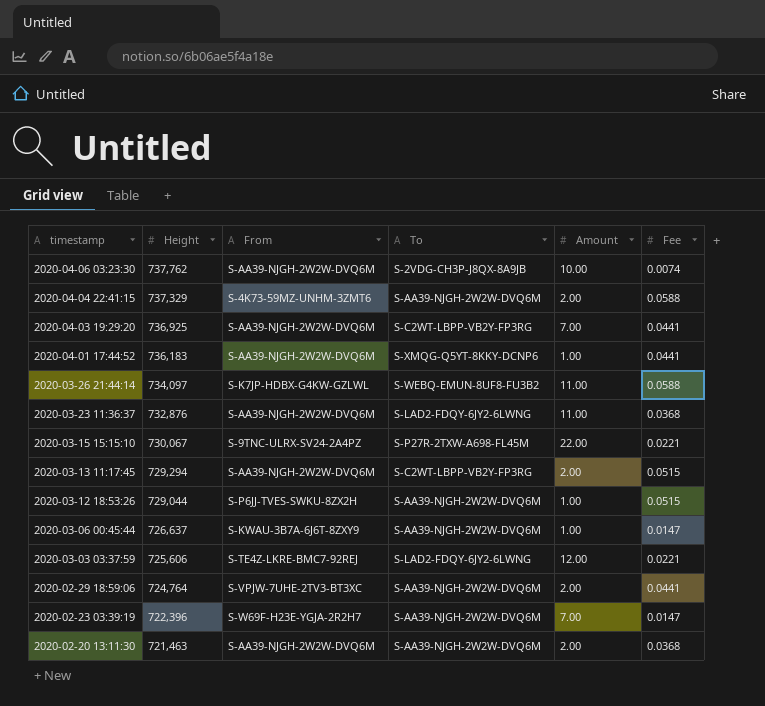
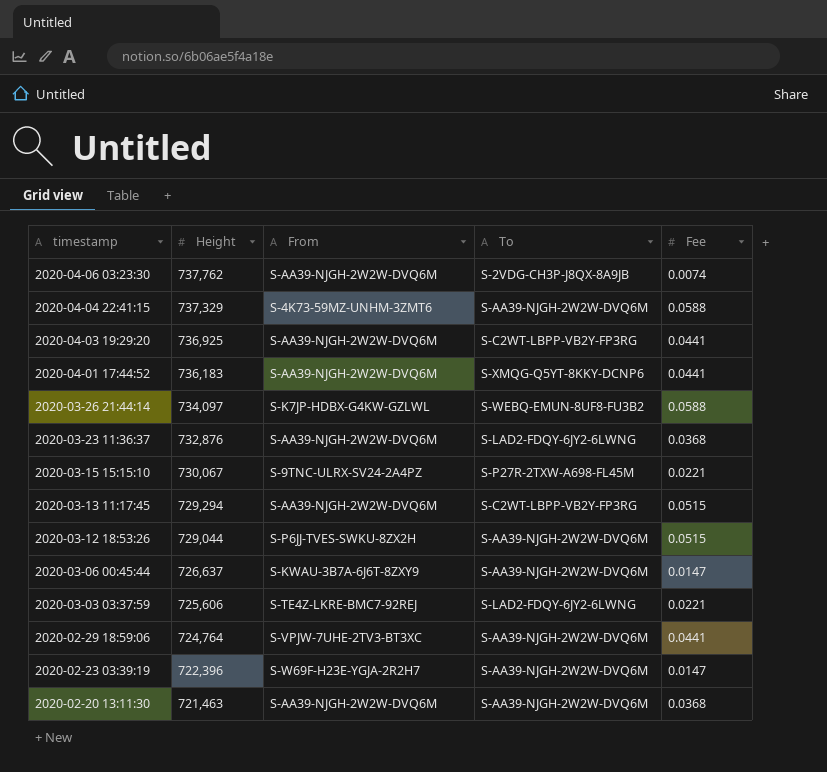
column Amount | position: 5 -> none

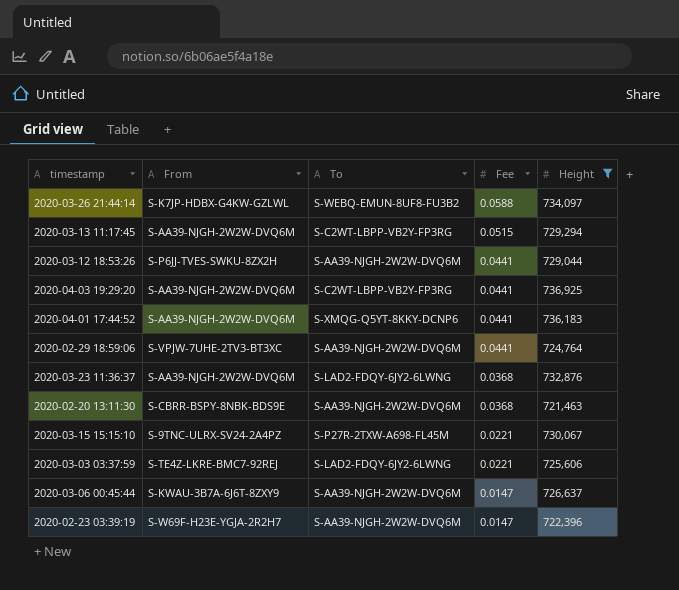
filter: none -> Height <= 736,925
row order: timestamp descending -> Fee descending
column Height | position: 2 -> 5
2020-03-12 18:53:26 | Fee: 0.0515 -> 0.0441
2020-02-20 13:11:30 | From: S-AA39-NJGH-2W2W-DVQ6M -> S-CBRR-BSPY-8NBK-BDS9E

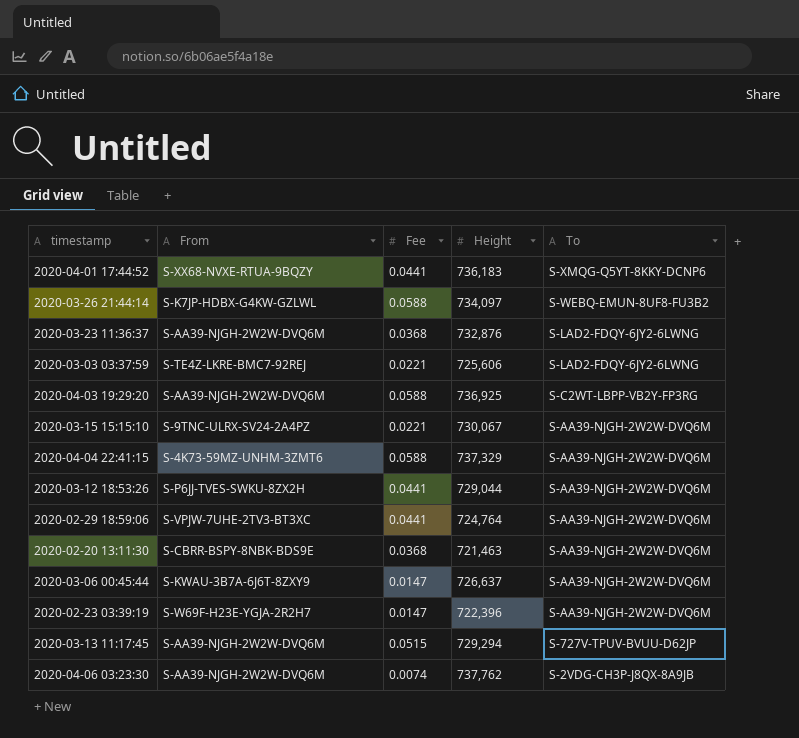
filter: Height <= 736,925 -> none
row order: Fee descending -> To descending
column To | position: 3 -> 5
2020-04-01 17:44:52 | From: S-AA39-NJGH-2W2W-DVQ6M -> S-XX68-NVXE-RTUA-9BQZY
2020-04-03 19:29:20 | Fee: 0.0441 -> 0.0588
2020-03-15 15:15:10 | To: S-P27R-2TXW-A698-FL45M -> S-AA39-NJGH-2W2W-DVQ6M
2020-03-13 11:17:45 | To: S-C2WT-LBPP-VB2Y-FP3RG -> S-727V-TPUV-BVUU-D62JP

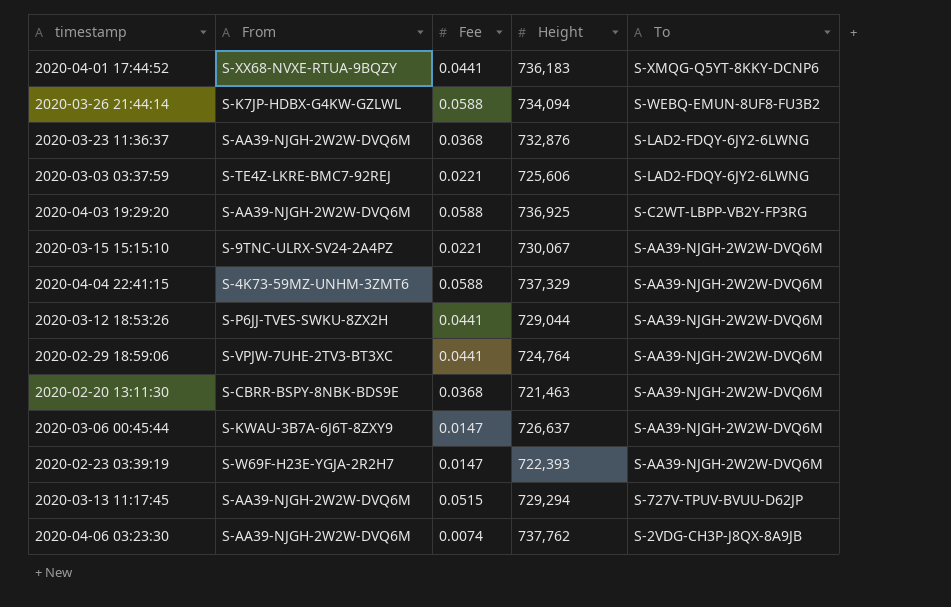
2020-03-26 21:44:14 | Height: 734,097 -> 734,094
2020-02-23 03:39:19 | Height: 722,396 -> 722,393

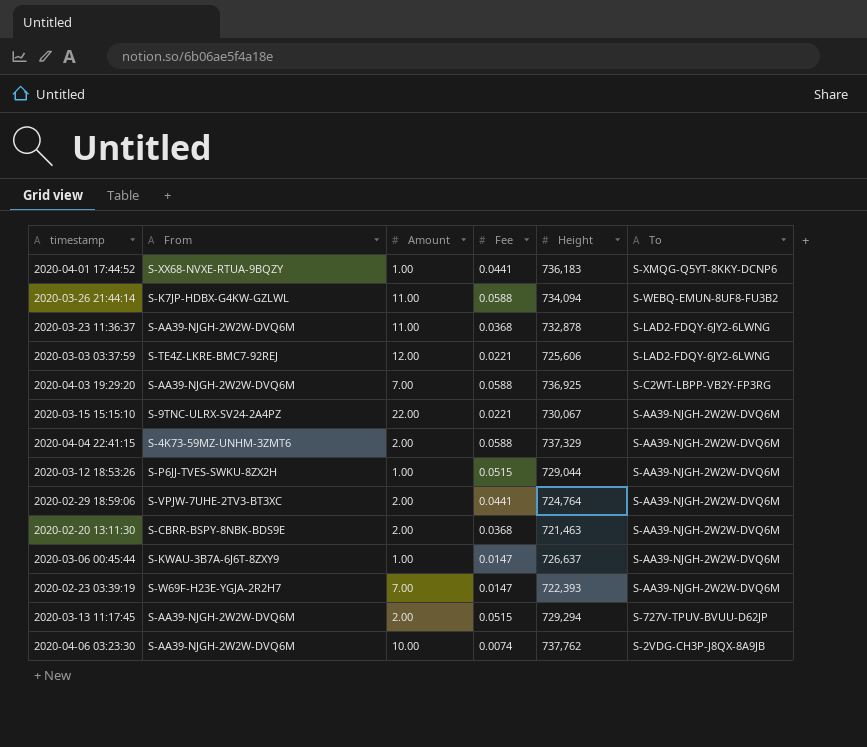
column Amount | position: none -> 3
2020-03-23 11:36:37 | Height: 732,876 -> 732,878
2020-03-12 18:53:26 | Fee: 0.0441 -> 0.0515

